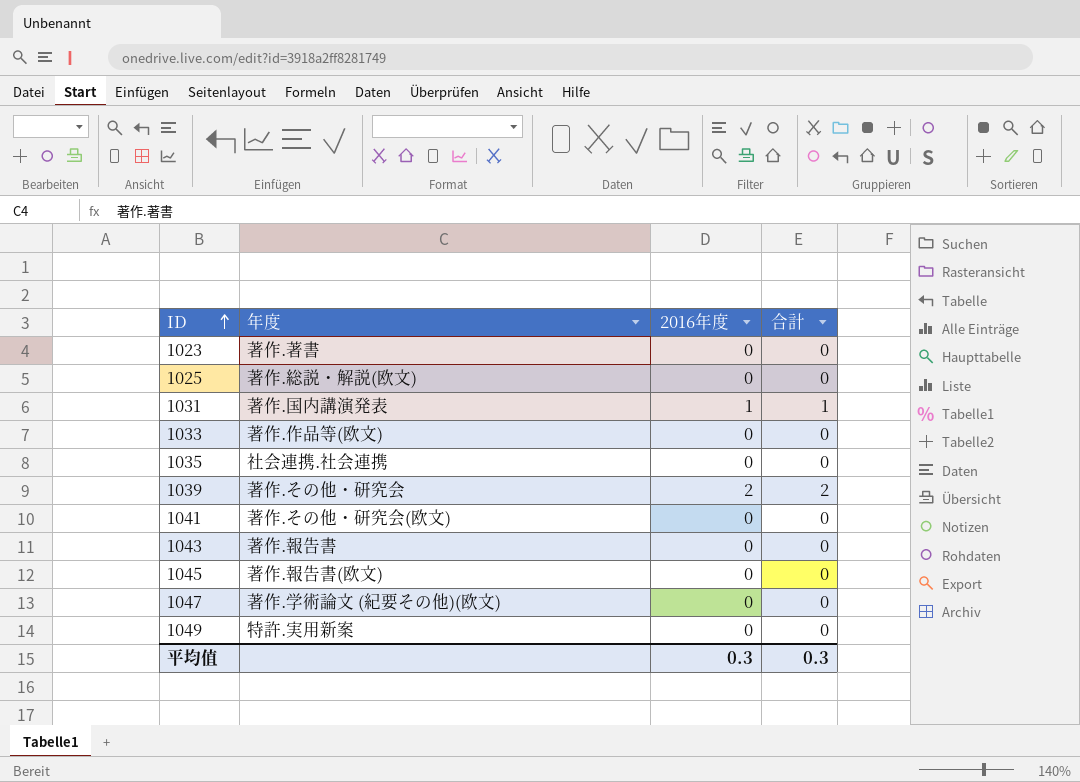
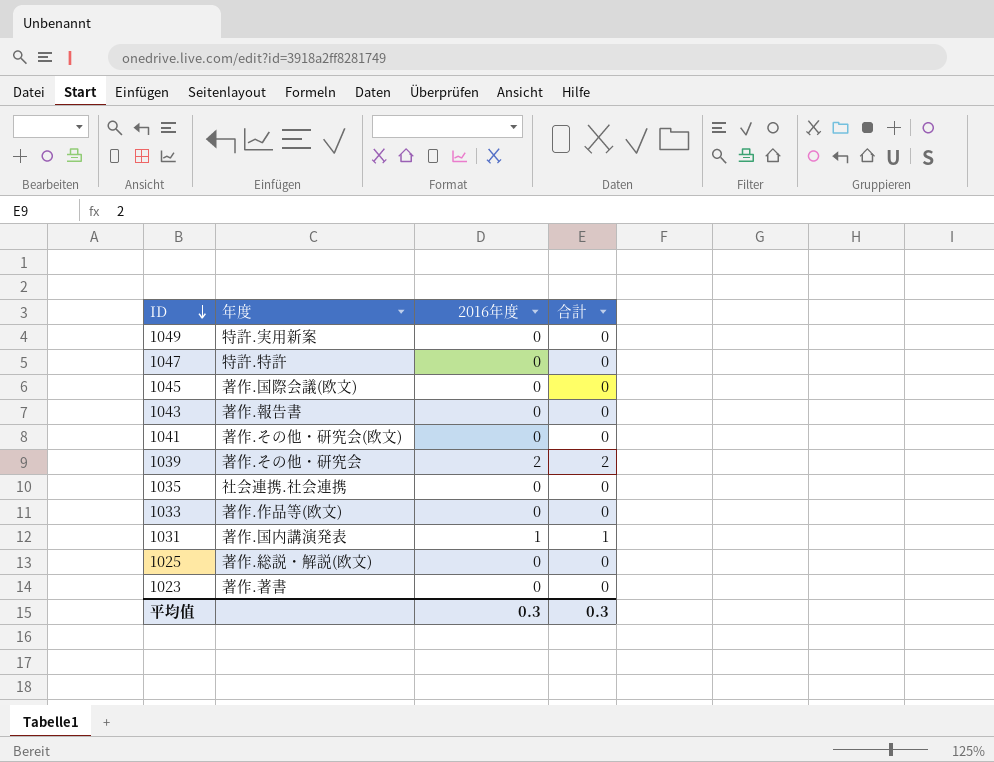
row order: ID ascending -> ID descending
1047 | 年度: 著作.学術論文 (紀要その他)(欧文) -> 特許.特許
1045 | 年度: 著作.報告書(欧文) -> 著作.国際会議(欧文)

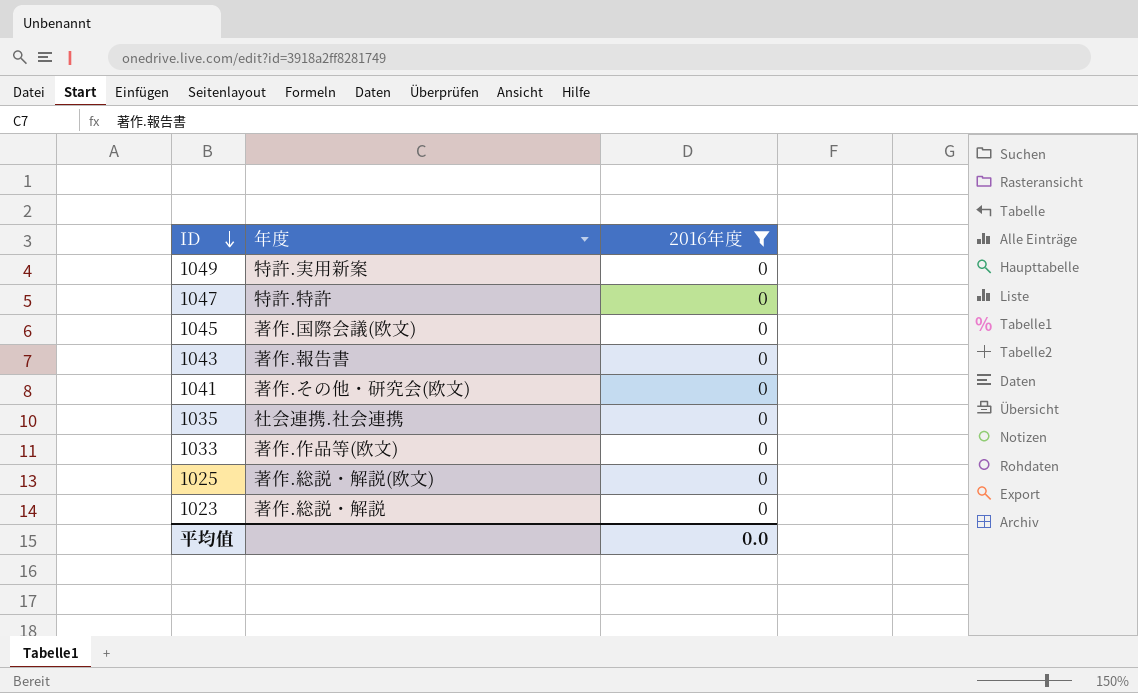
filter: none -> 2016年度 = 0
column 合計 | position: 4 -> none
1023 | 年度: 著作.著書 -> 著作.総説・解説
平均值 | 2016年度: 0.3 -> 0.0

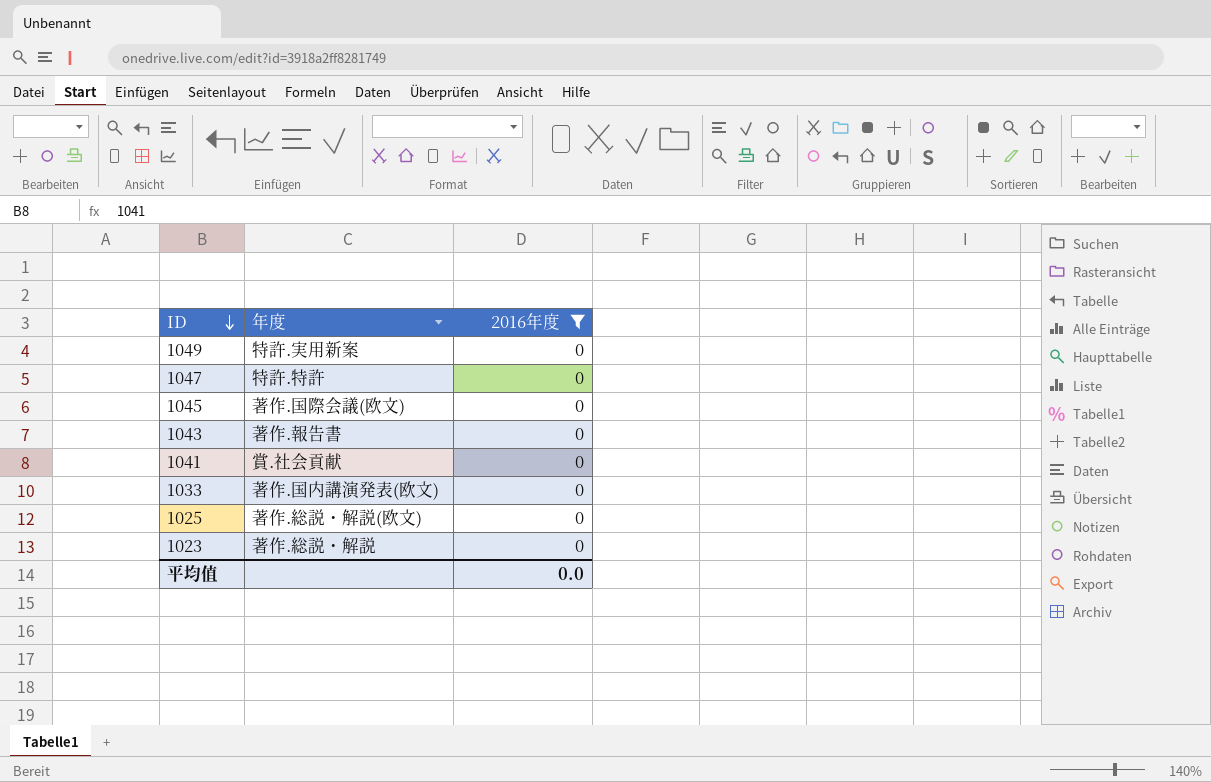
row 1035: 社会連携.社会連携 | 0 -> none
1041 | 年度: 著作.その他・研究会(欧文) -> 賞.社会貢献
1033 | 年度: 著作.作品等(欧文) -> 著作.国内講演発表(欧文)

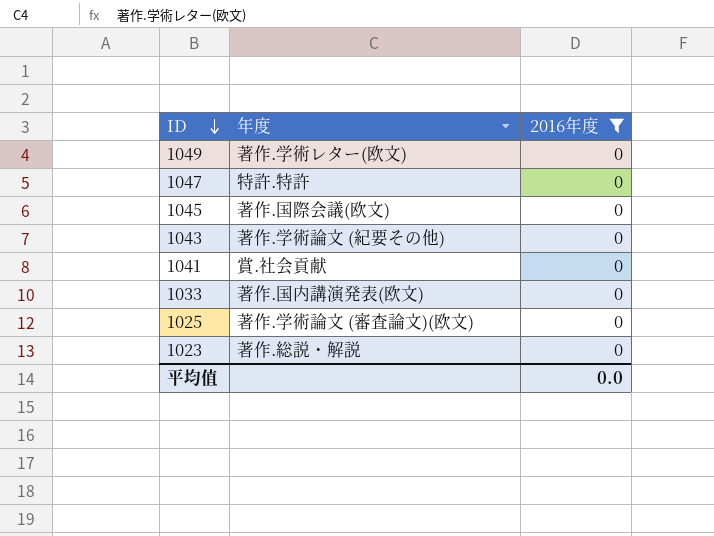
1049 | 年度: 特許.実用新案 -> 著作.学術レター(欧文)
1043 | 年度: 著作.報告書 -> 著作.学術論文 (紀要その他)
1025 | 年度: 著作.総説・解説(欧文) -> 著作.学術論文 (審査論文)(欧文)

